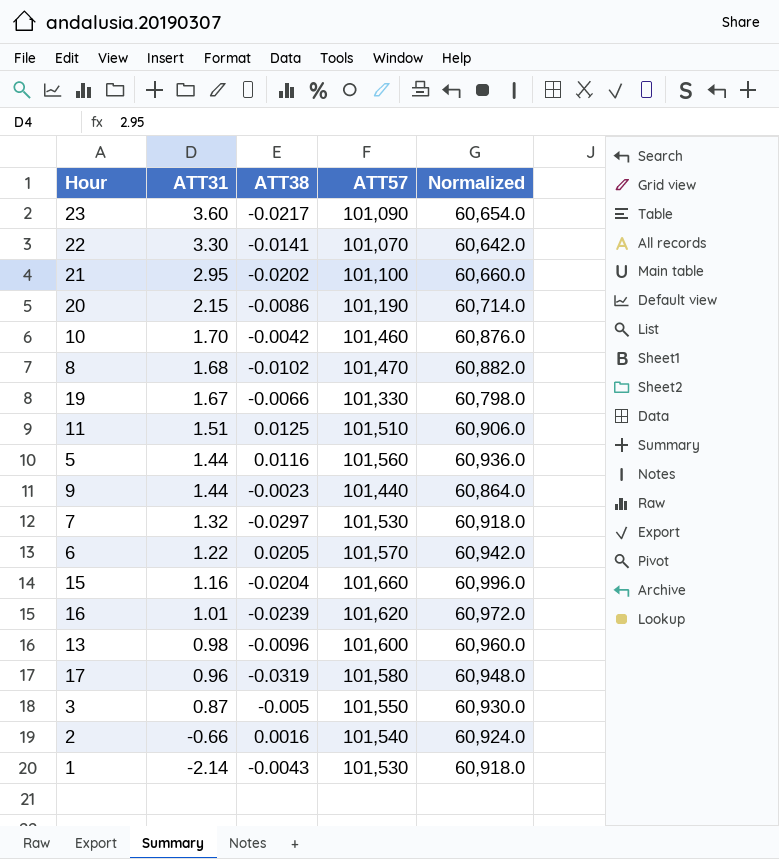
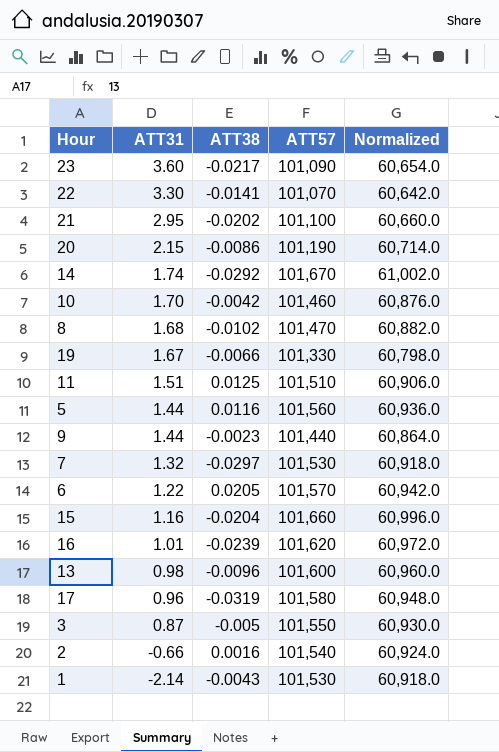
row 14: none -> 1.74 | -0.0292 | 101,670 | 61,002.0

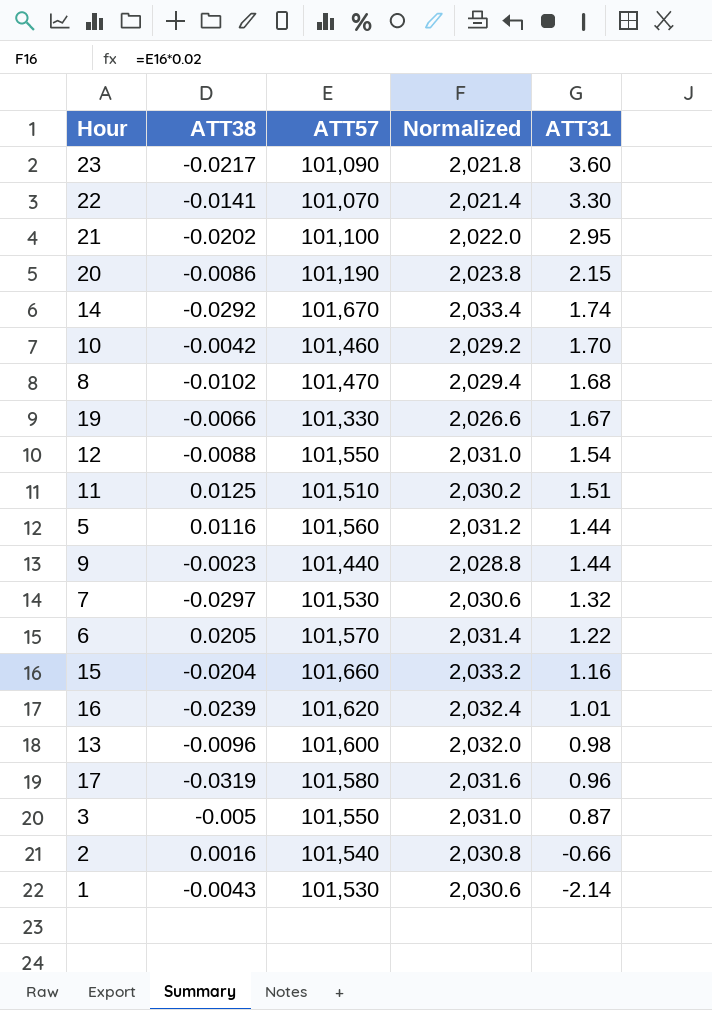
column Normalized | formula: [ATT57] * 0.6 -> [ATT57] * 0.02
column ATT31 | position: 2 -> 5
row 12: none -> -0.0088 | 101,550 | 2,031.0 | 1.54

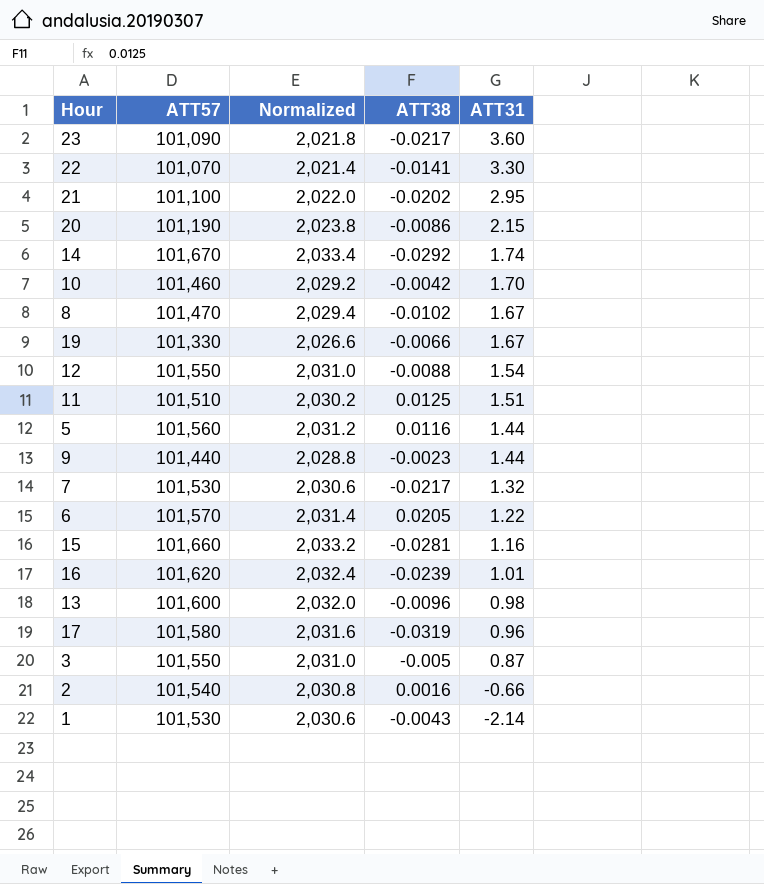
column ATT38 | position: 2 -> 4
8 | ATT31: 1.68 -> 1.67
7 | ATT38: -0.0297 -> -0.0217
15 | ATT38: -0.0204 -> -0.0281

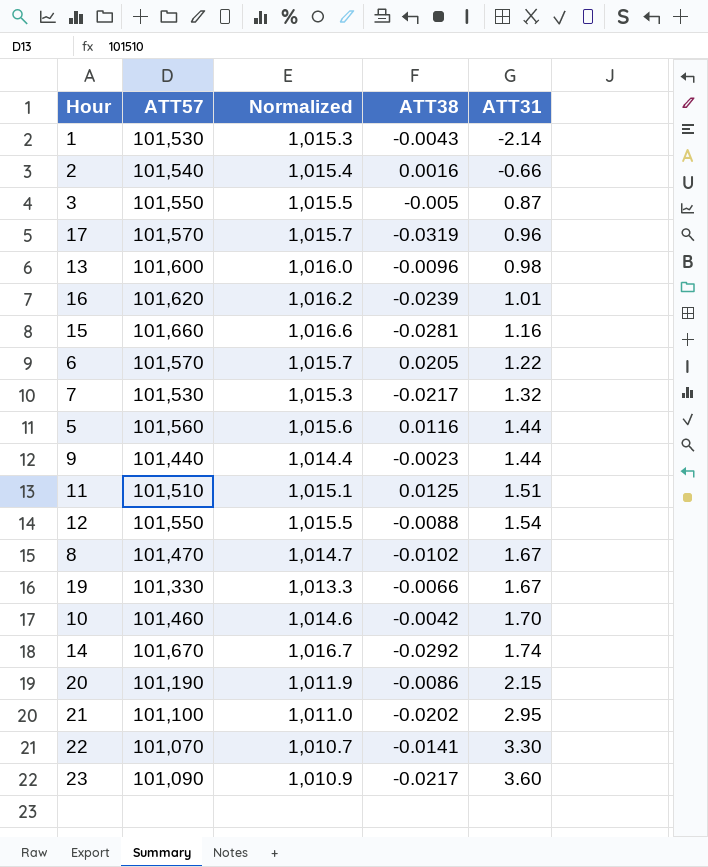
row order: ATT31 descending -> ATT31 ascending
column Normalized | formula: [ATT57] * 0.02 -> [ATT57] * 0.01
17 | ATT57: 101,580 -> 101,570

